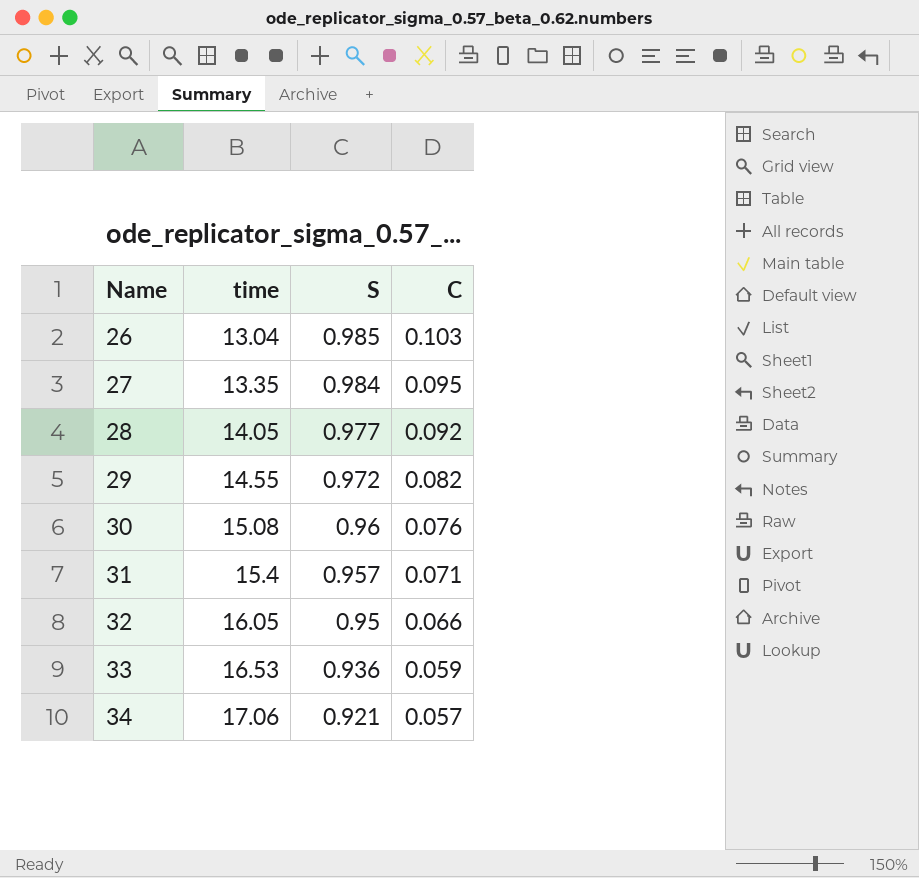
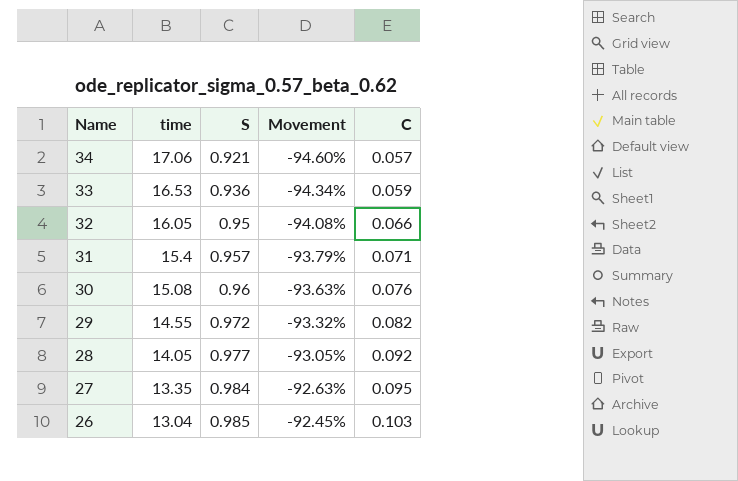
row order: Name ascending -> Name descending
column Movement | formula: none -> ([S] - [time]) / [time]

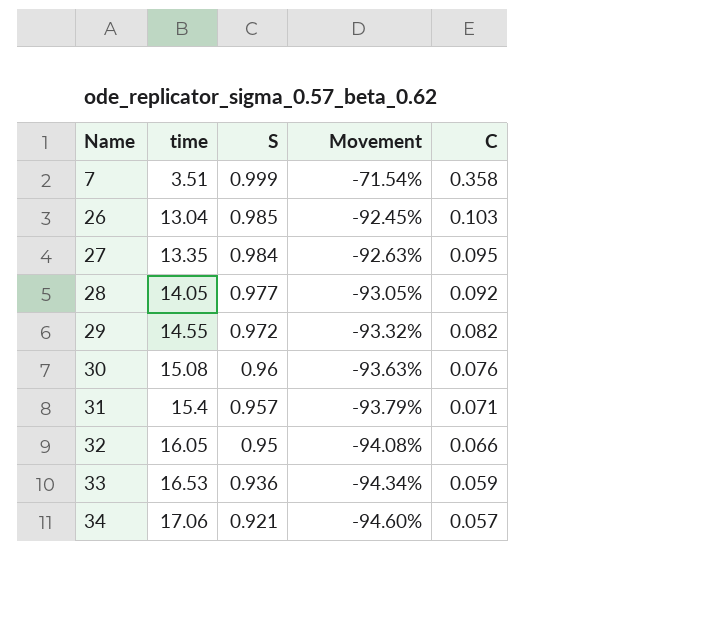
row order: Name descending -> Name ascending
row 7: none -> 3.51 | 0.999 | -71.54% | 0.358

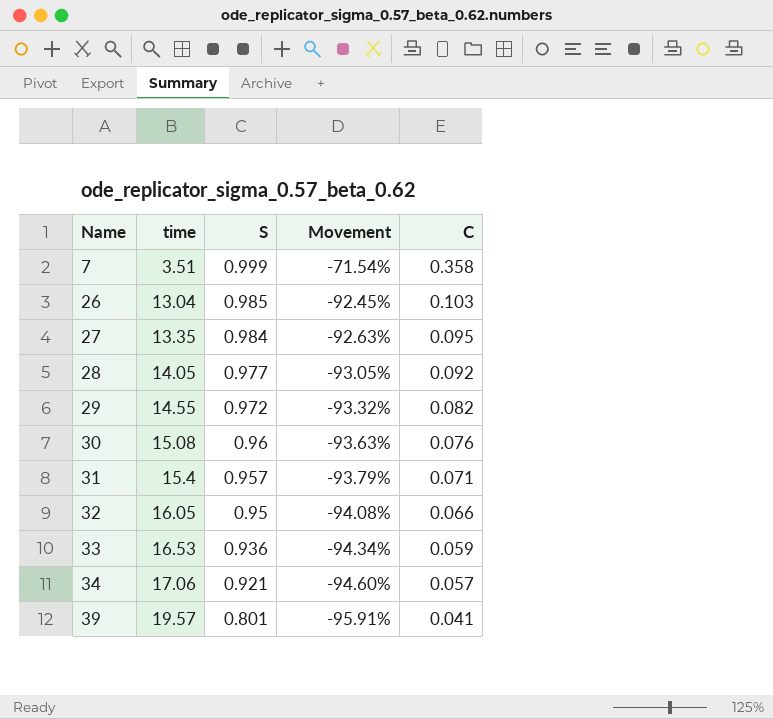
row 39: none -> 19.57 | 0.801 | -95.91% | 0.041

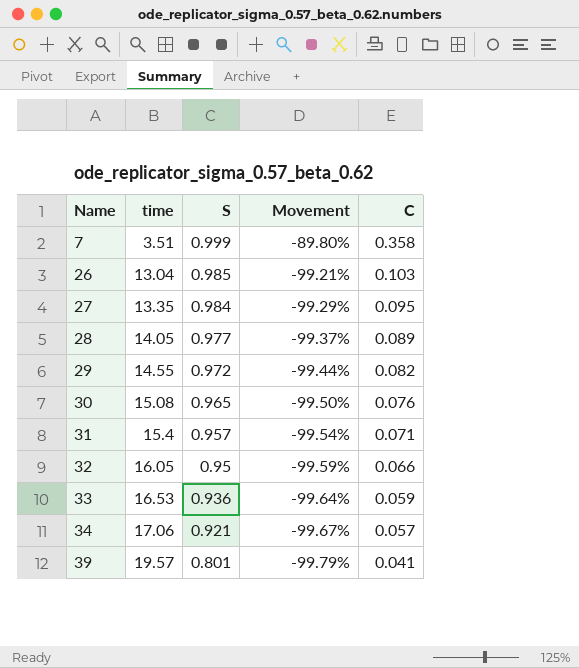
column Movement | formula: ([S] - [time]) / [time] -> ([C] - [time]) / [time]
28 | C: 0.092 -> 0.089
30 | S: 0.96 -> 0.965

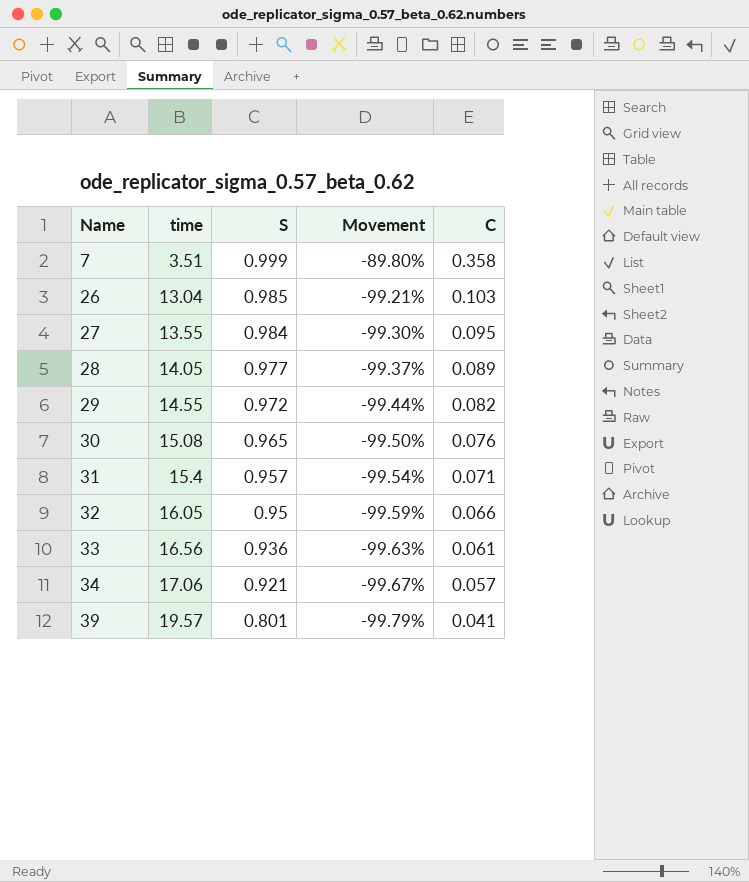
27 | time: 13.35 -> 13.55
27 | Movement: -99.29% -> -99.30%
33 | time: 16.53 -> 16.56
33 | Movement: -99.64% -> -99.63%
33 | C: 0.059 -> 0.061

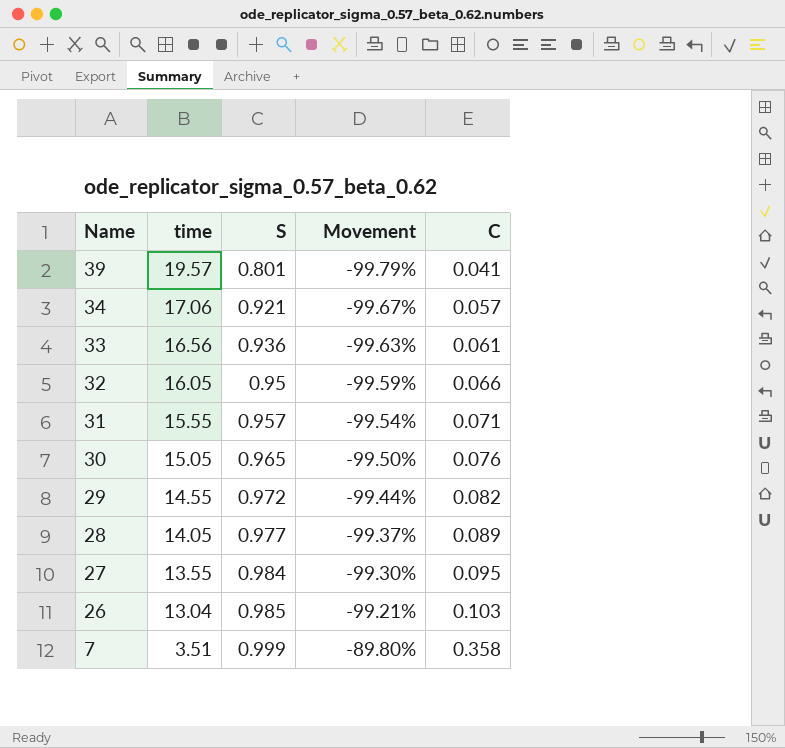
row order: Name ascending -> Name descending
31 | time: 15.4 -> 15.55
30 | time: 15.08 -> 15.05

